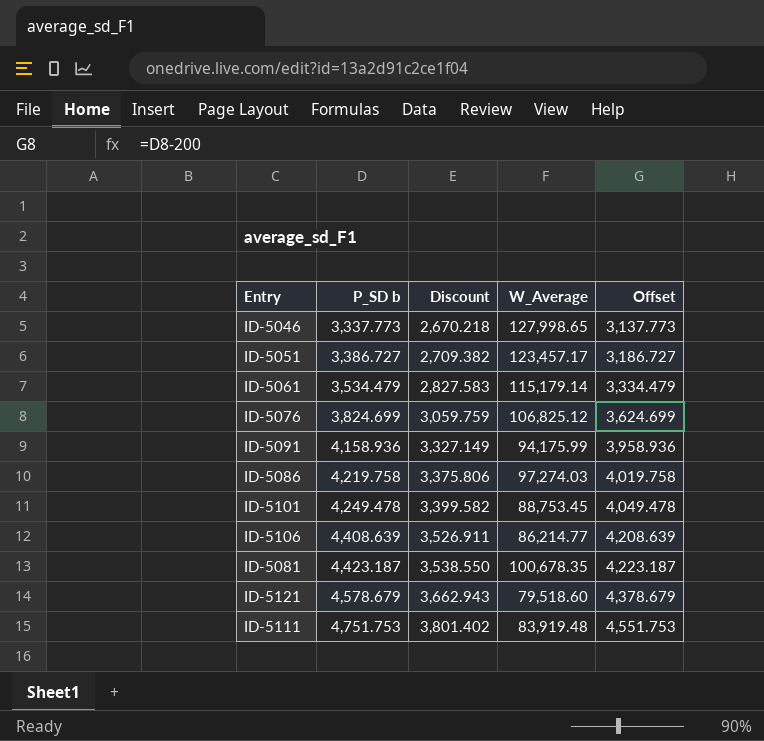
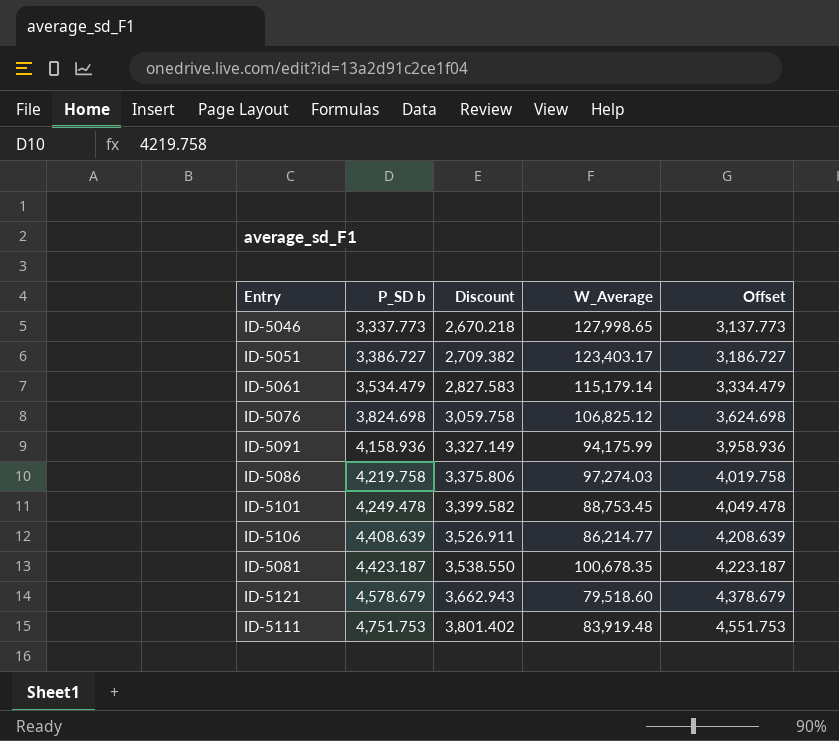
ID-5051 | W_Average: 123,457.17 -> 123,403.17
ID-5076 | P_SD b: 3,824.699 -> 3,824.698
ID-5076 | Discount: 3,059.759 -> 3,059.758
ID-5076 | Offset: 3,624.699 -> 3,624.698

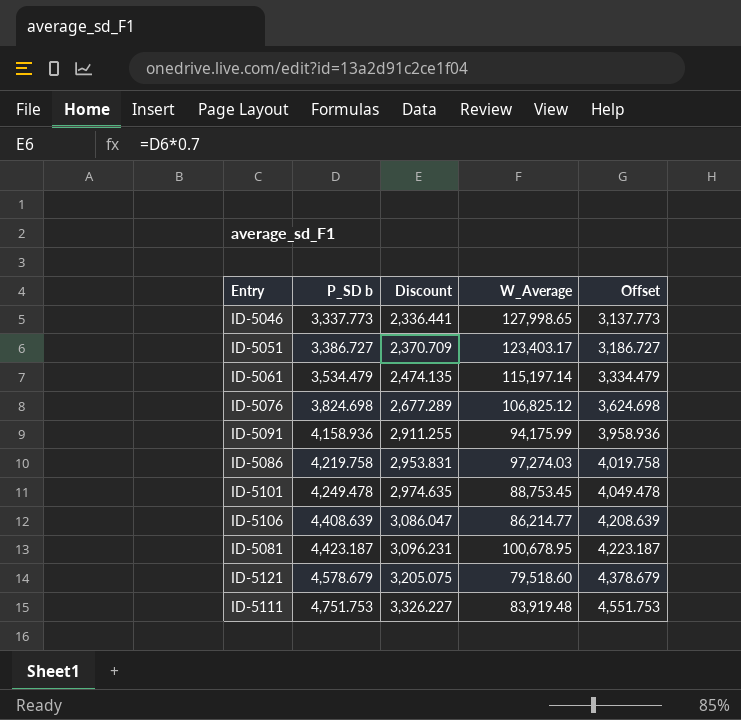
column Discount | formula: [P_SD b] * 0.8 -> [P_SD b] * 0.7
ID-5061 | W_Average: 115,179.14 -> 115,197.14
ID-5081 | W_Average: 100,678.35 -> 100,678.95

